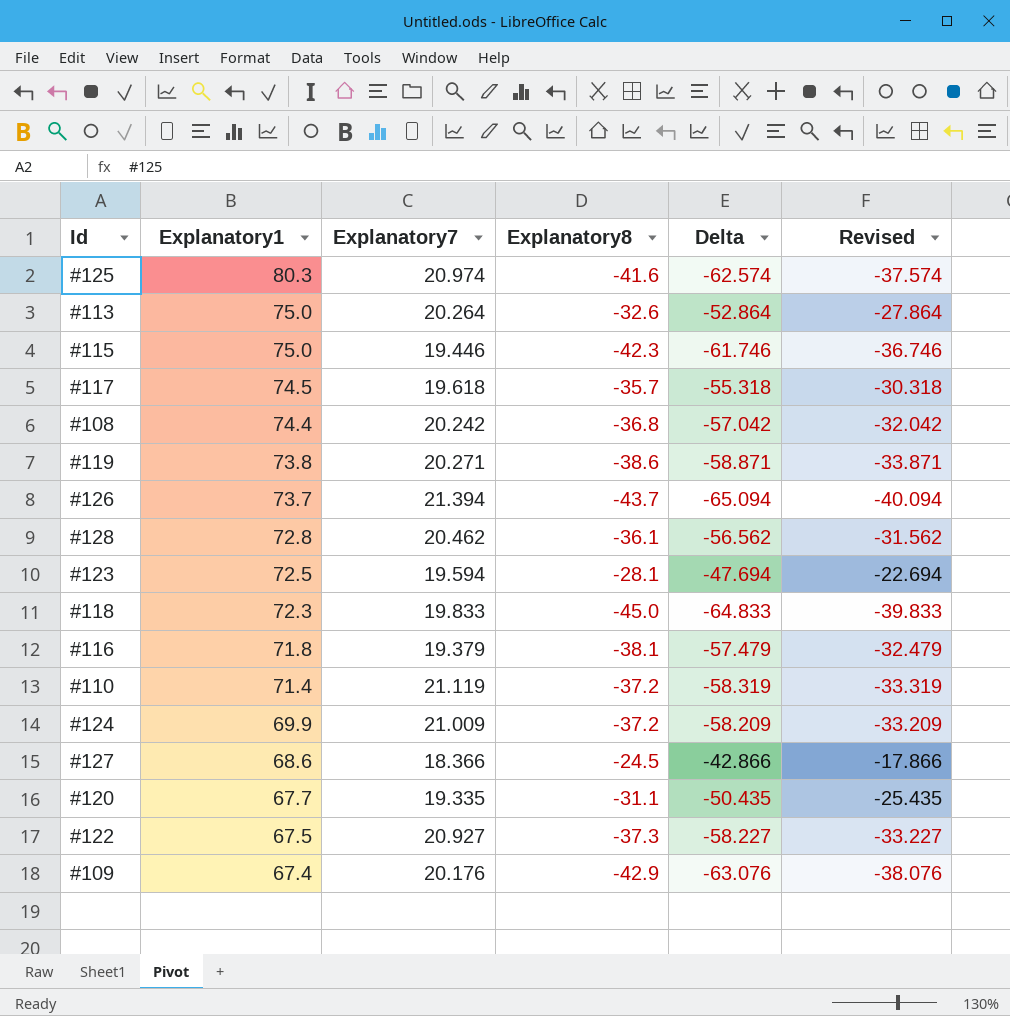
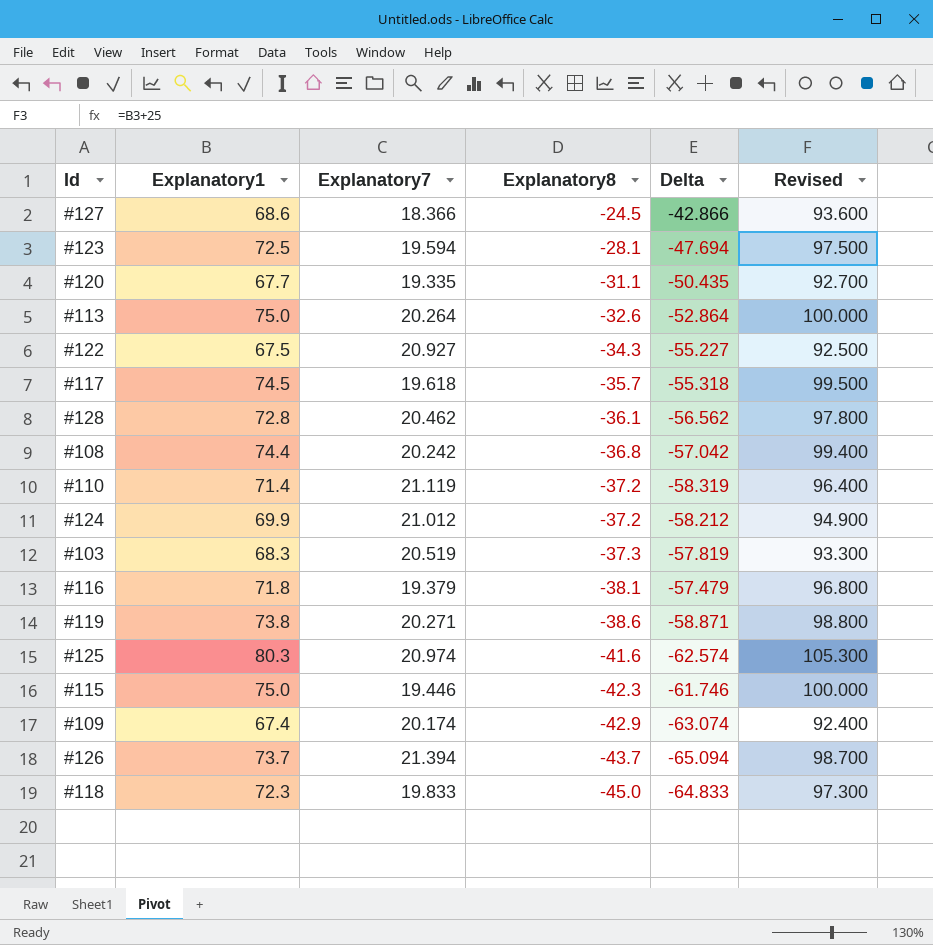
row order: Explanatory1 descending -> Explanatory8 descending
column Revised | formula: [Delta] + 25 -> [Explanatory1] + 25
#122 | Explanatory8: -37.3 -> -34.3
#122 | Delta: -58.227 -> -55.227
#124 | Explanatory7: 21.009 -> 21.012
#124 | Delta: -58.209 -> -58.212
row #103: none -> 68.3 | 20.519 | -37.3 | -57.819 | 93.300
#109 | Explanatory7: 20.176 -> 20.174
#109 | Delta: -63.076 -> -63.074

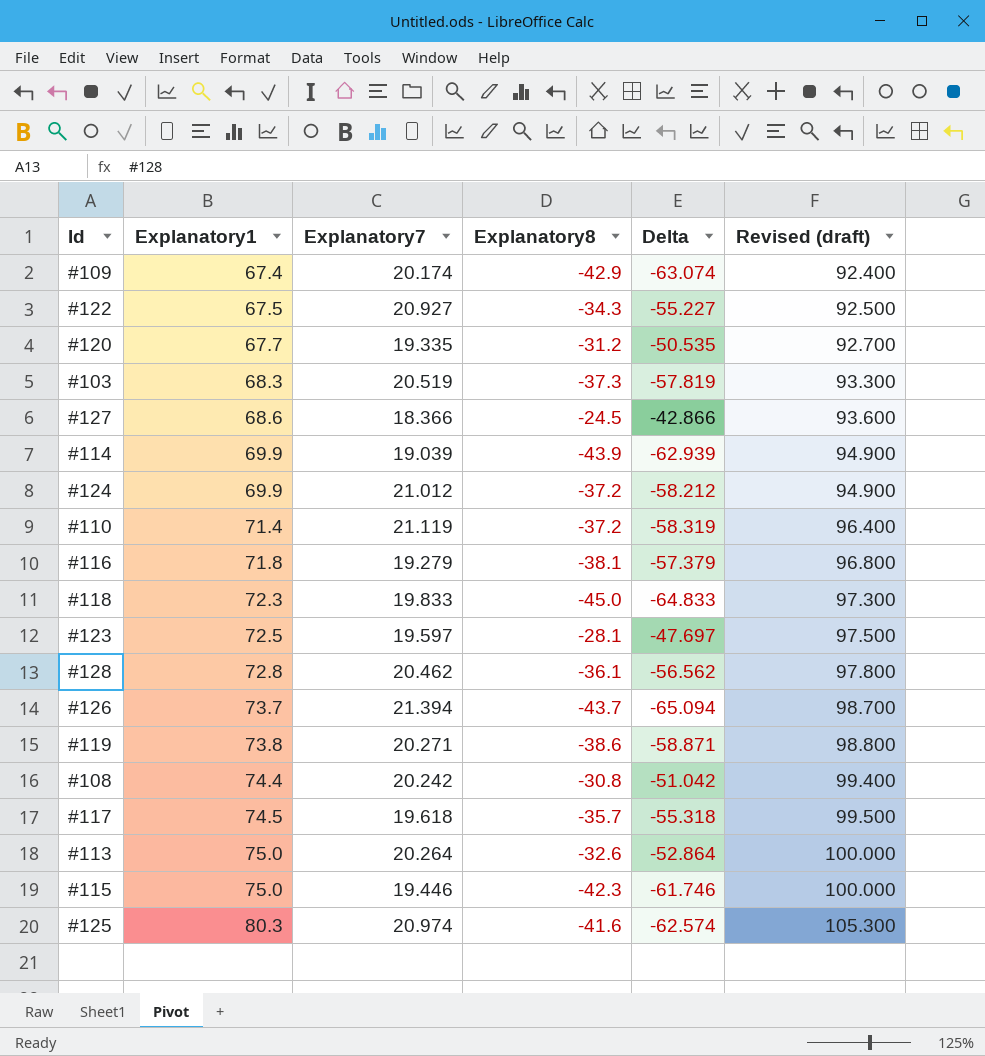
row order: Explanatory8 descending -> Explanatory1 ascending
column name: Revised -> Revised (draft)
#120 | Explanatory8: -31.1 -> -31.2
#120 | Delta: -50.435 -> -50.535
row #114: none -> 69.9 | 19.039 | -43.9 | -62.939 | 94.900
#116 | Explanatory7: 19.379 -> 19.279
#116 | Delta: -57.479 -> -57.379
#123 | Explanatory7: 19.594 -> 19.597
#123 | Delta: -47.694 -> -47.697
#108 | Explanatory8: -36.8 -> -30.8
#108 | Delta: -57.042 -> -51.042

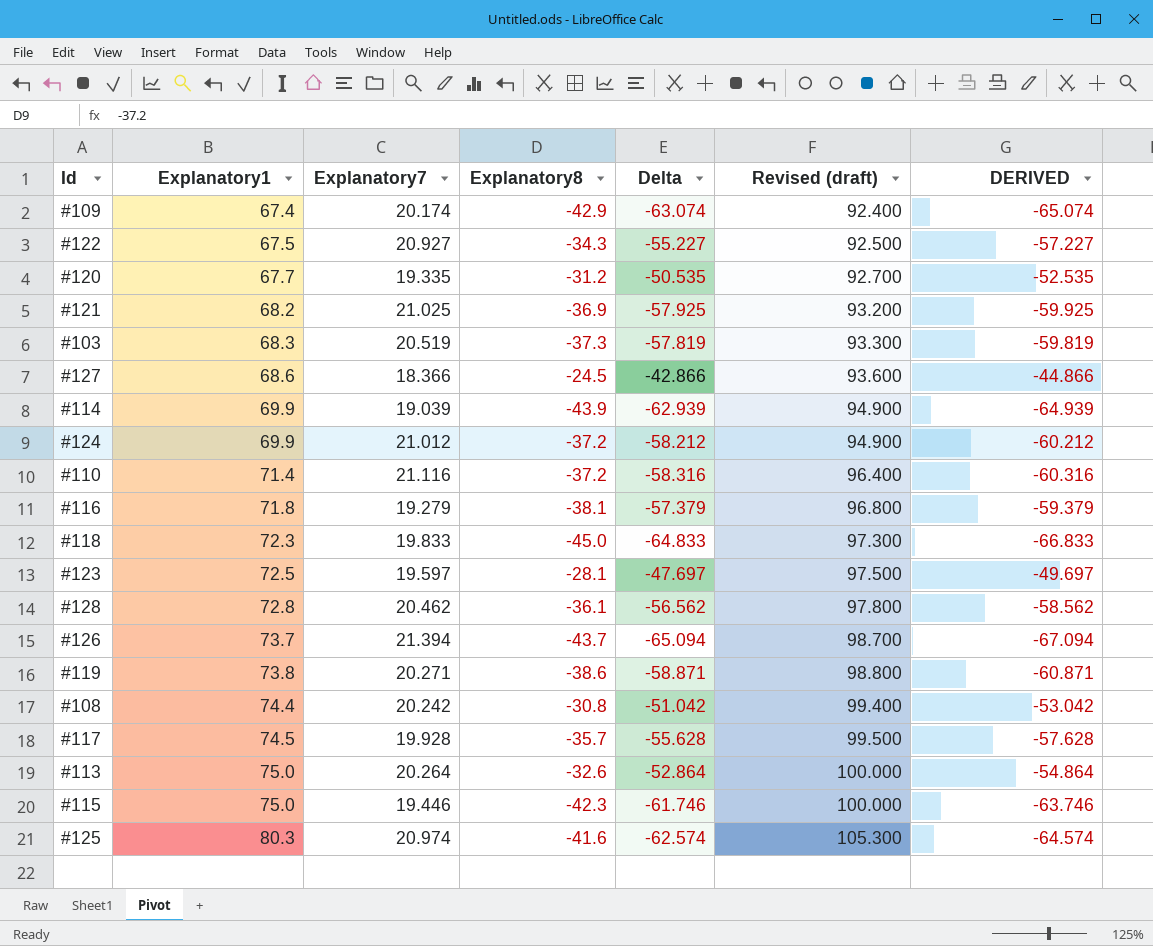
column DERIVED | formula: none -> [Delta] - 2
row #121: none -> 68.2 | 21.025 | -36.9 | -57.925 | 93.200 | -59.925
#110 | Explanatory7: 21.119 -> 21.116
#110 | Delta: -58.319 -> -58.316
#117 | Explanatory7: 19.618 -> 19.928
#117 | Delta: -55.318 -> -55.628

